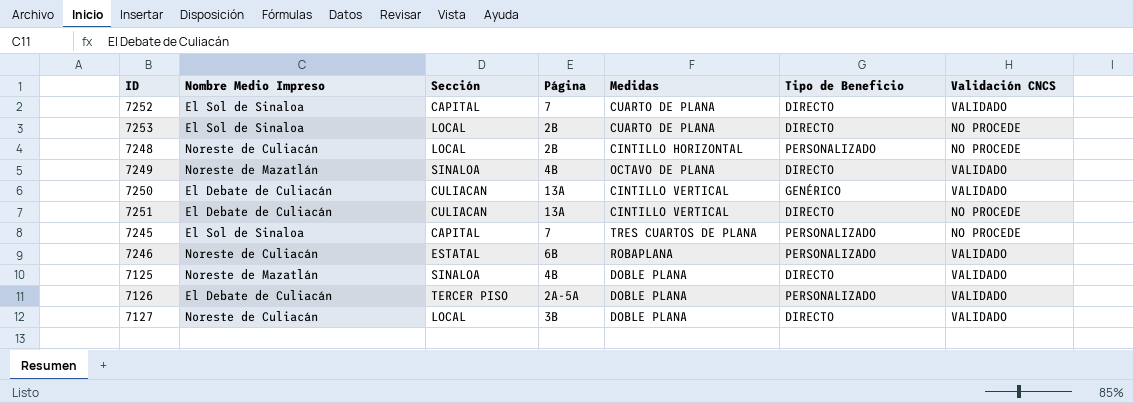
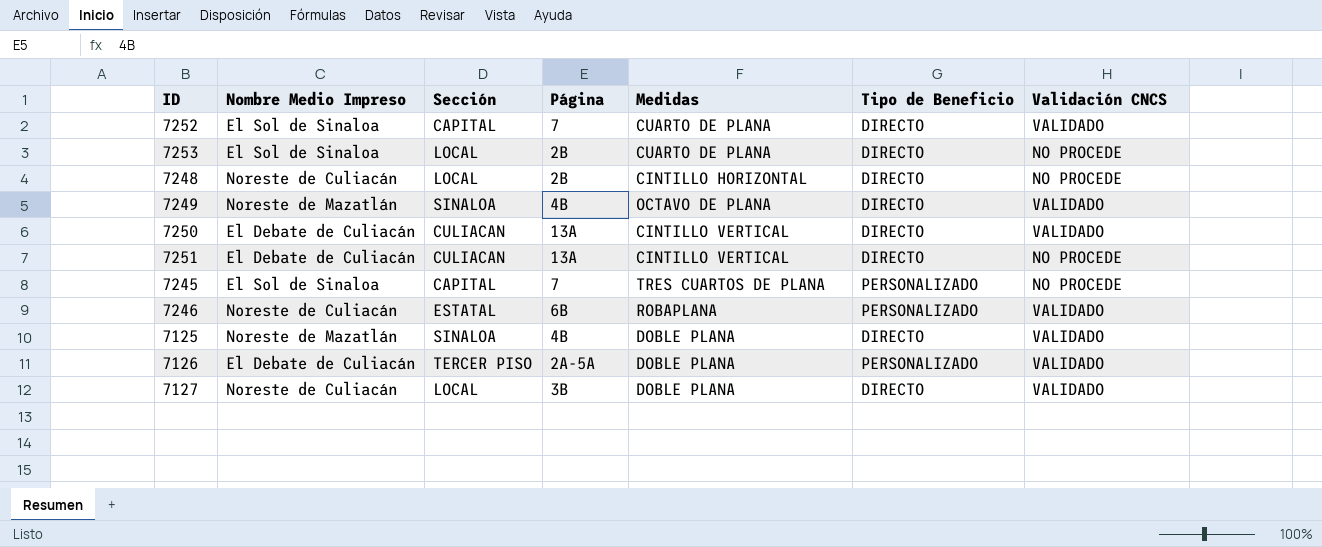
7248 | Tipo de Beneficio: PERSONALIZADO -> DIRECTO
7250 | Tipo de Beneficio: GENÉRICO -> DIRECTO

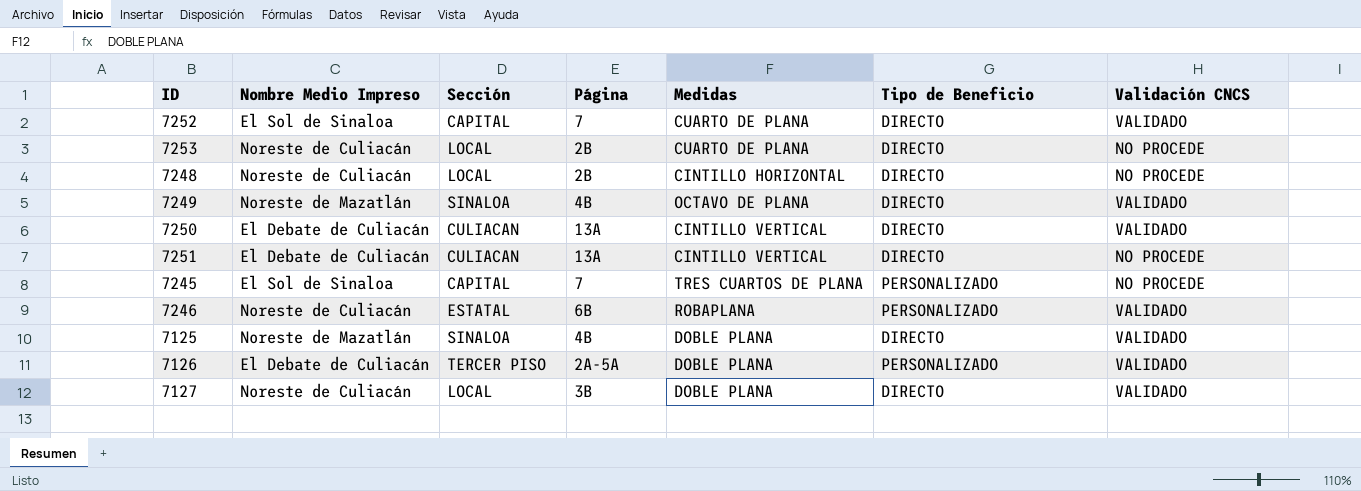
7253 | Nombre Medio Impreso: El Sol de Sinaloa -> Noreste de Culiacán

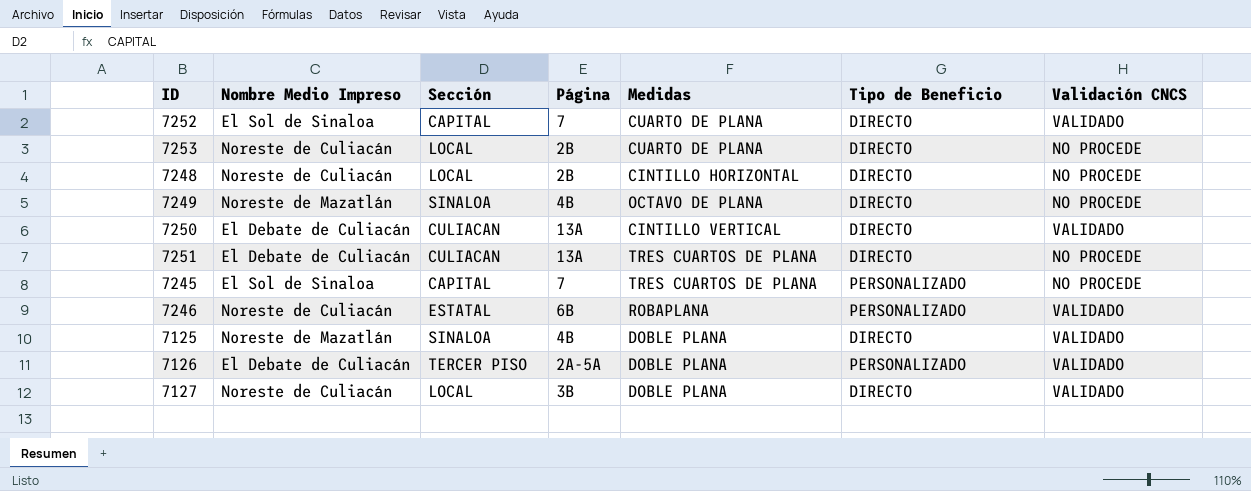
7249 | Validación CNCS: VALIDADO -> NO PROCEDE
7251 | Medidas: CINTILLO VERTICAL -> TRES CUARTOS DE PLANA

